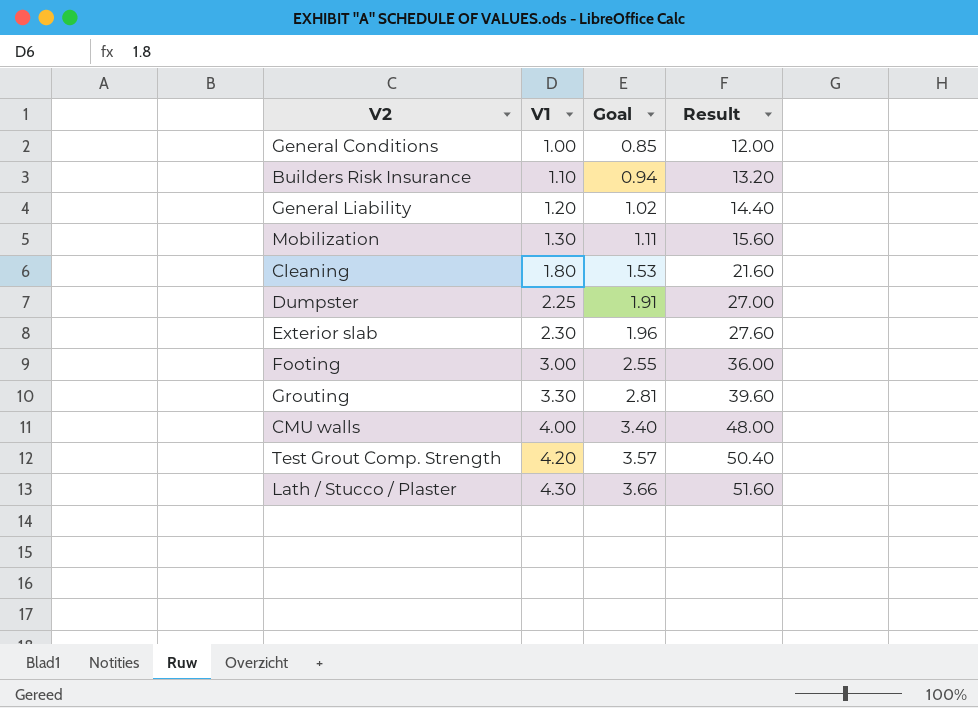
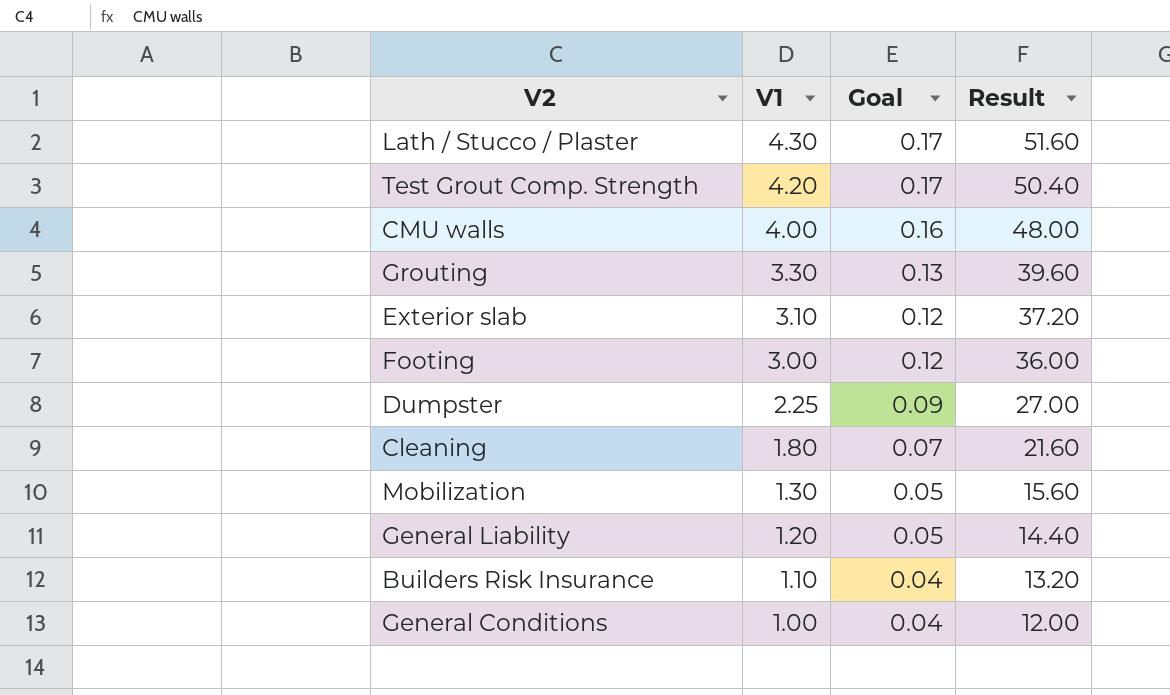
row order: V1 ascending -> V1 descending
column Goal | formula: [V1] * 0.85 -> [V1] * 0.04
Exterior slab | V1: 2.30 -> 3.10
Exterior slab | Result: 27.60 -> 37.20

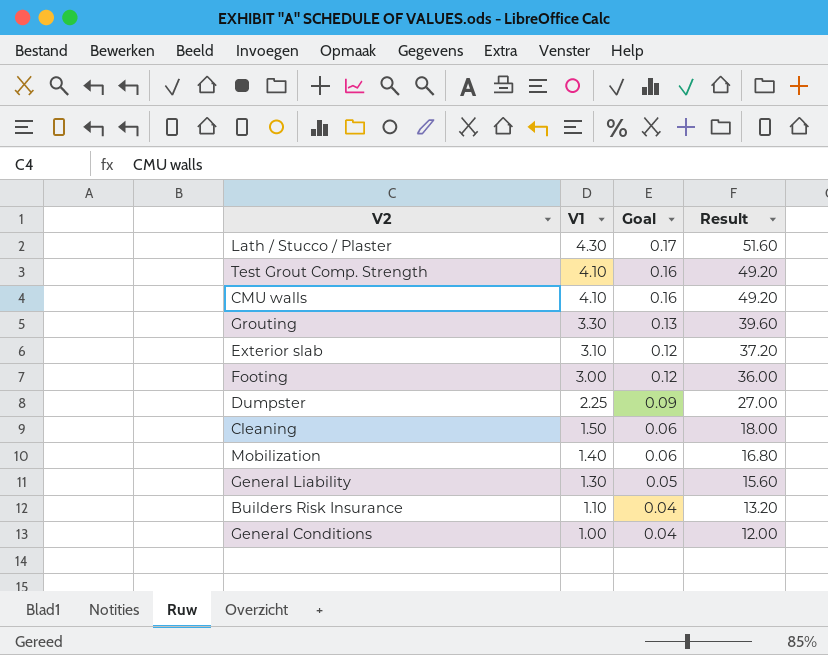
Test Grout Comp. Strength | V1: 4.20 -> 4.10
Test Grout Comp. Strength | Goal: 0.17 -> 0.16
Test Grout Comp. Strength | Result: 50.40 -> 49.20
CMU walls | V1: 4.00 -> 4.10
CMU walls | Result: 48.00 -> 49.20
Cleaning | V1: 1.80 -> 1.50
Cleaning | Goal: 0.07 -> 0.06
Cleaning | Result: 21.60 -> 18.00
Mobilization | V1: 1.30 -> 1.40
Mobilization | Goal: 0.05 -> 0.06
Mobilization | Result: 15.60 -> 16.80
General Liability | V1: 1.20 -> 1.30
General Liability | Result: 14.40 -> 15.60

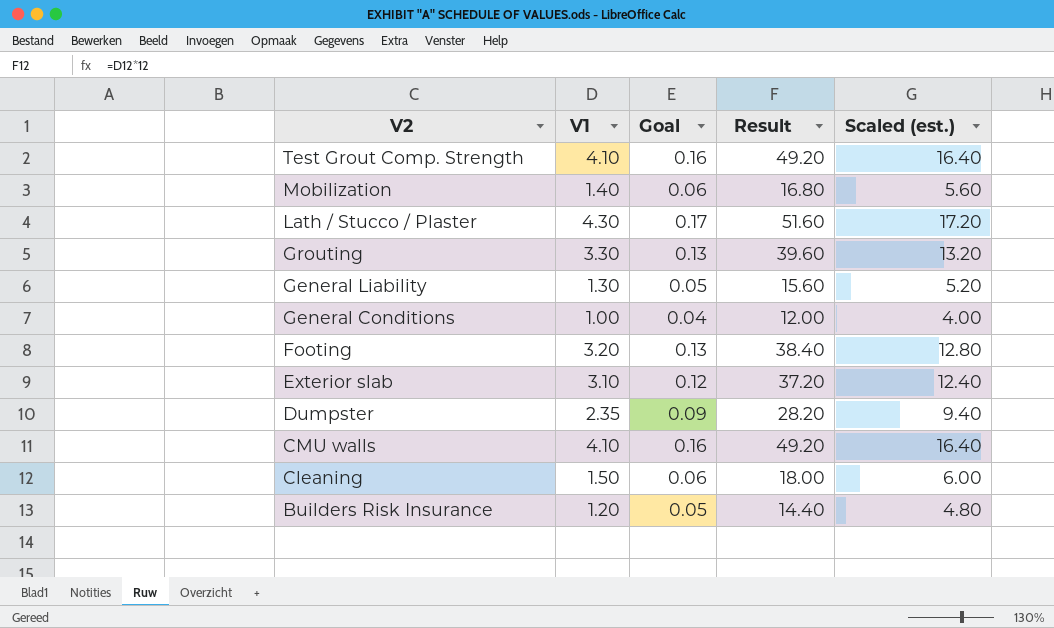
row order: V1 descending -> V2 descending
column Scaled (est.) | formula: none -> [V1] * 4
Footing | V1: 3.00 -> 3.20
Footing | Goal: 0.12 -> 0.13
Footing | Result: 36.00 -> 38.40
Dumpster | V1: 2.25 -> 2.35
Dumpster | Result: 27.00 -> 28.20
Builders Risk Insurance | V1: 1.10 -> 1.20
Builders Risk Insurance | Goal: 0.04 -> 0.05
Builders Risk Insurance | Result: 13.20 -> 14.40

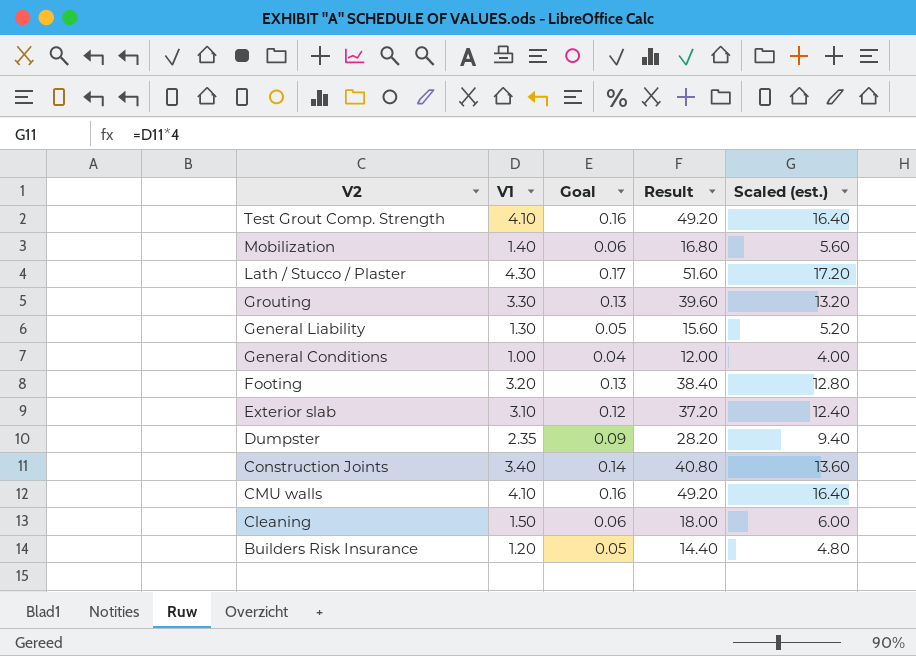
row Construction Joints: none -> 3.40 | 0.14 | 40.80 | 13.60

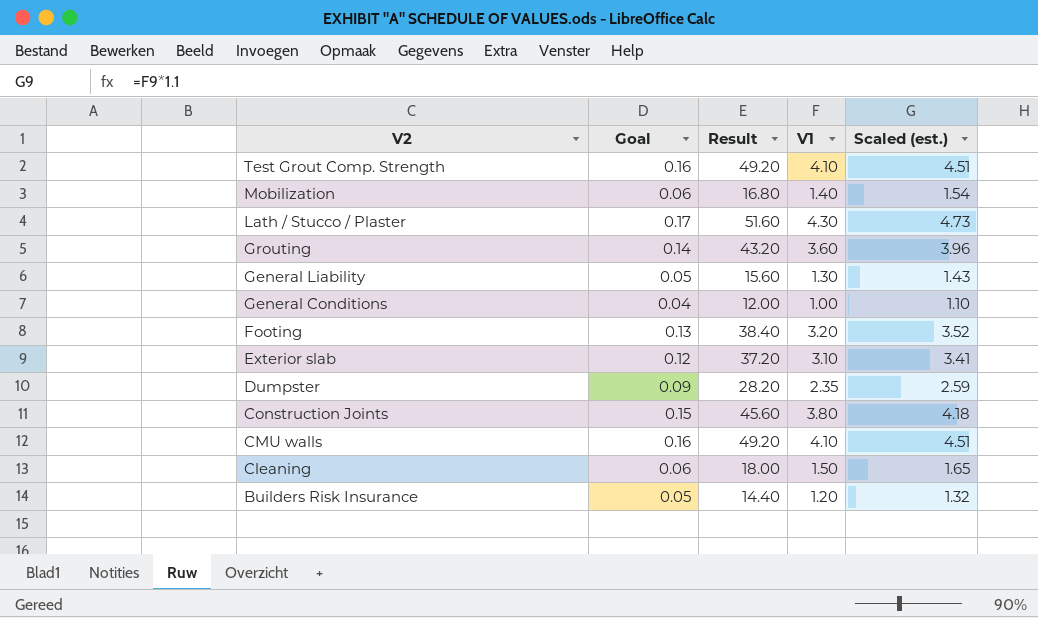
column V1 | position: 2 -> 4
column Scaled (est.) | formula: [V1] * 4 -> [V1] * 1.1
Grouting | Goal: 0.13 -> 0.14
Grouting | Result: 39.60 -> 43.20
Grouting | V1: 3.30 -> 3.60
Construction Joints | Goal: 0.14 -> 0.15
Construction Joints | Result: 40.80 -> 45.60
Construction Joints | V1: 3.40 -> 3.80

